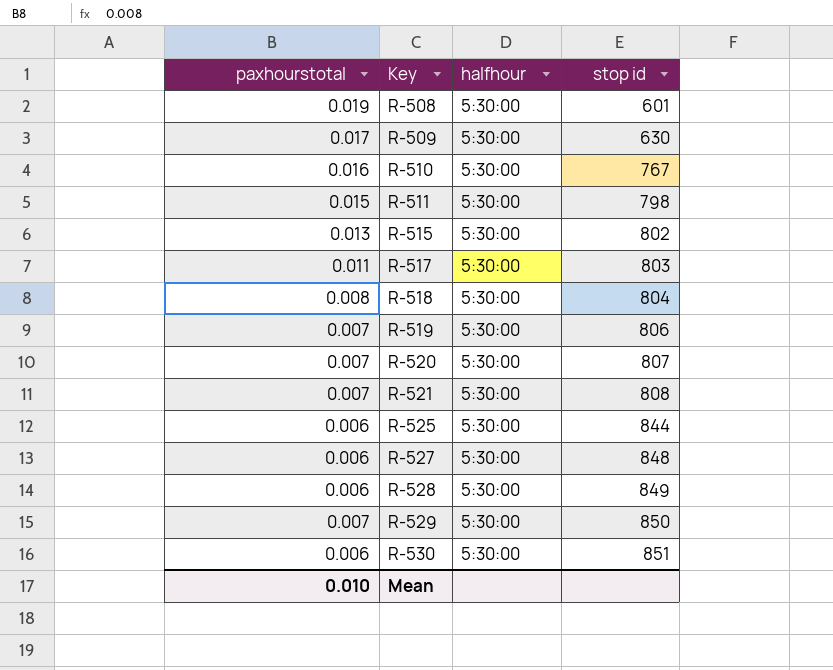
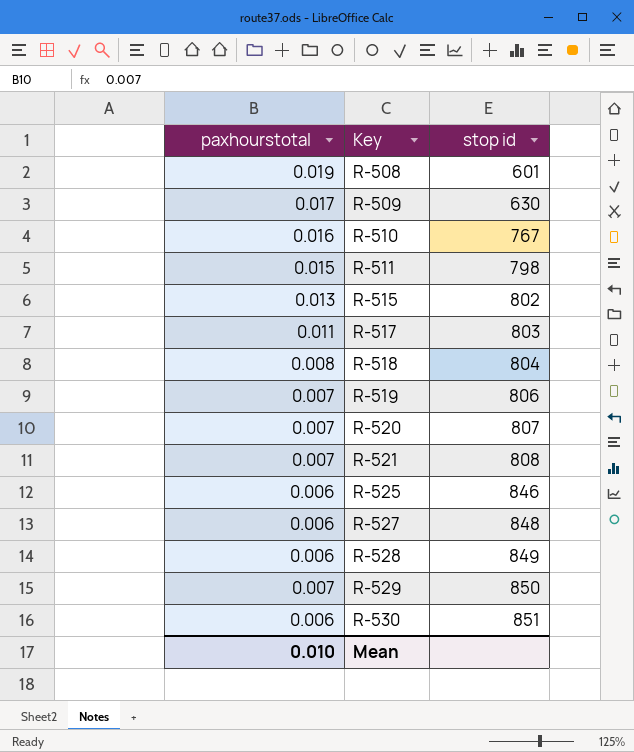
column halfhour | position: 3 -> none
R-525 | stop id: 844 -> 846

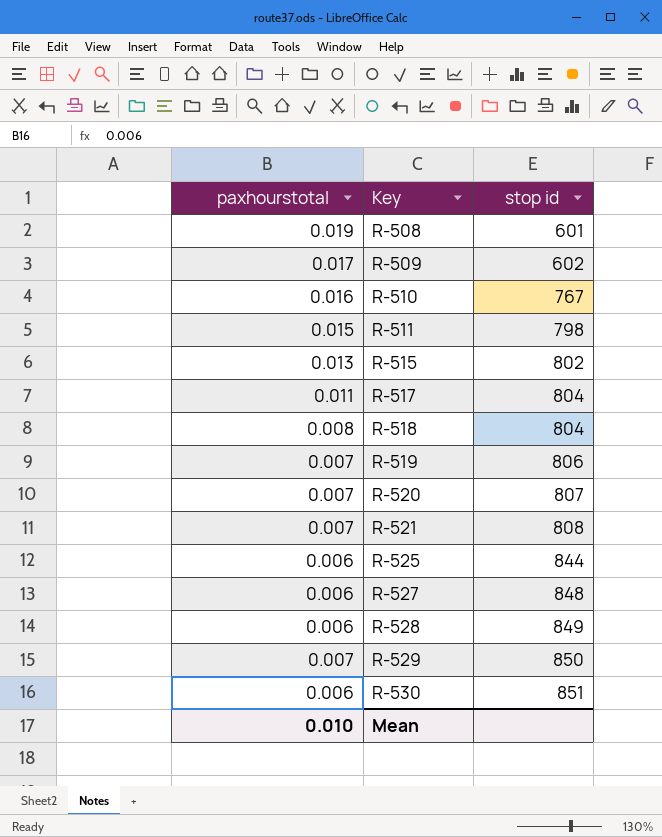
R-509 | stop id: 630 -> 602
R-517 | stop id: 803 -> 804
R-525 | stop id: 846 -> 844

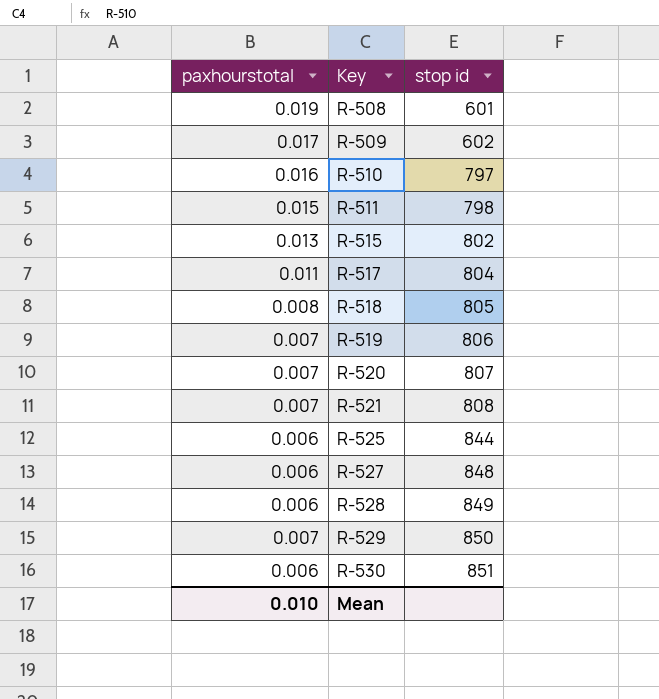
R-510 | stop id: 767 -> 797
R-518 | stop id: 804 -> 805

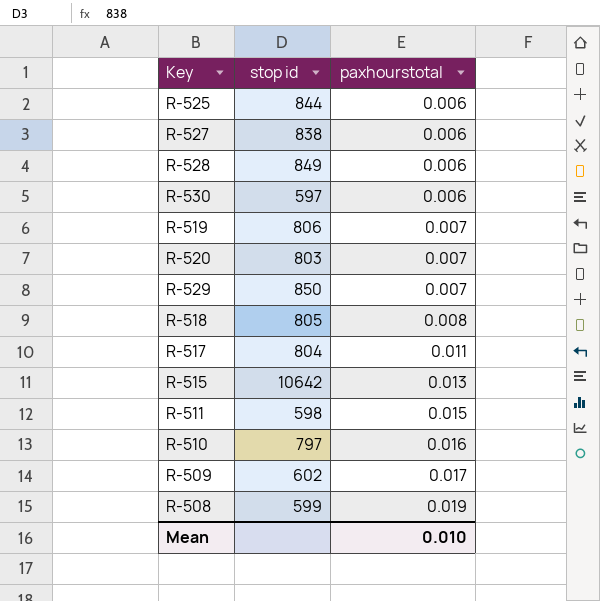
row order: Key ascending -> paxhourstotal ascending
column paxhourstotal | position: 1 -> 3
row R-521: 0.007 | 808 -> none
R-527 | stop id: 848 -> 838
R-530 | stop id: 851 -> 597
R-520 | stop id: 807 -> 803
R-515 | stop id: 802 -> 10642
R-511 | stop id: 798 -> 598
R-508 | stop id: 601 -> 599

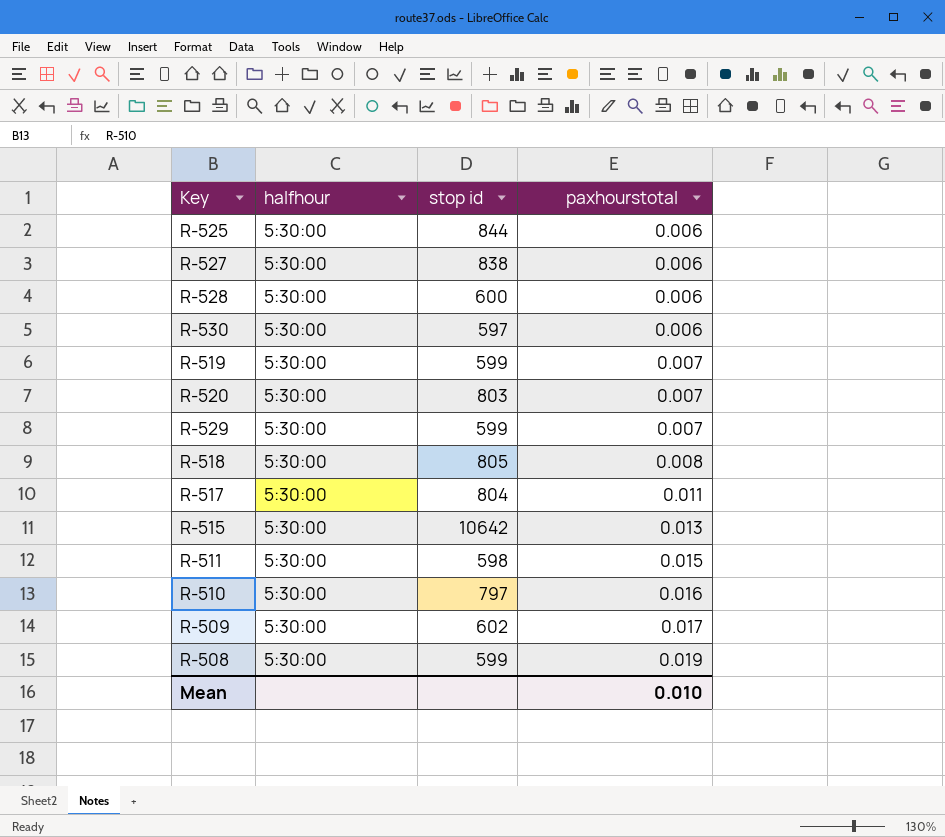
column halfhour | position: none -> 2
R-528 | stop id: 849 -> 600
R-519 | stop id: 806 -> 599
R-529 | stop id: 850 -> 599

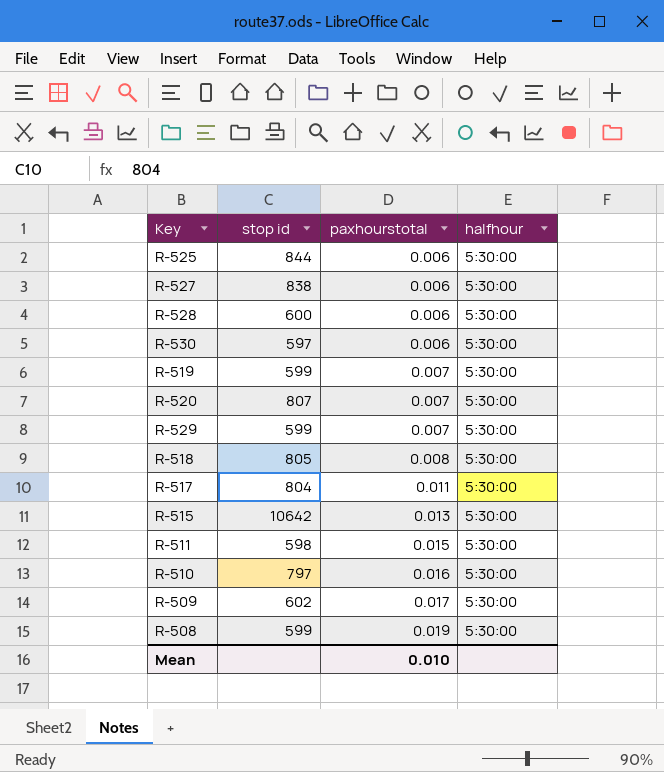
column halfhour | position: 2 -> 4
R-520 | stop id: 803 -> 807

